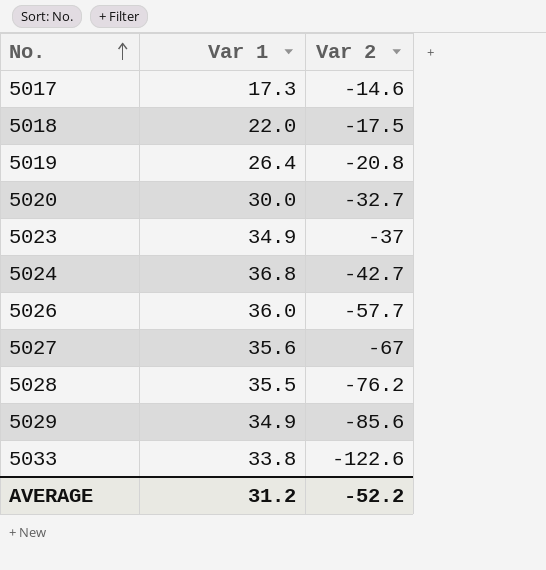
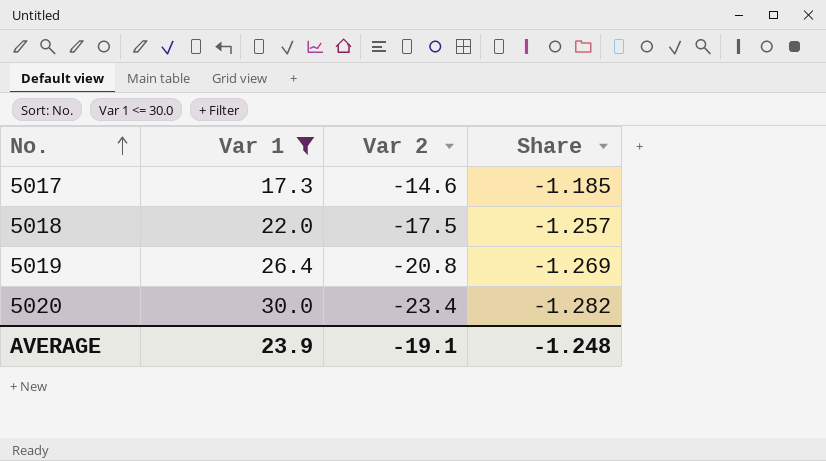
filter: none -> Var 1 <= 30.0
column Share | formula: none -> [Var 1] / [Var 2]
5020 | Var 2: -32.7 -> -23.4
AVERAGE | Var 1: 31.2 -> 23.9
AVERAGE | Var 2: -52.2 -> -19.1

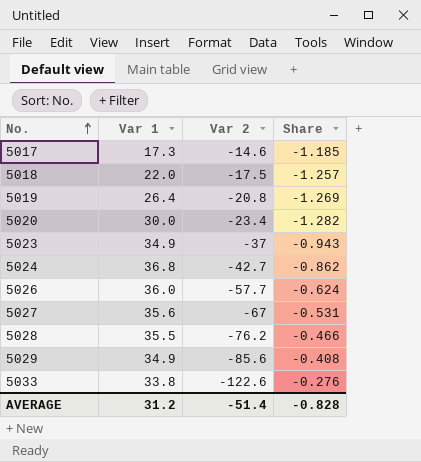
filter: Var 1 <= 30.0 -> none
AVERAGE | Var 1: 23.9 -> 31.2
AVERAGE | Var 2: -19.1 -> -51.4
AVERAGE | Share: -1.248 -> -0.828

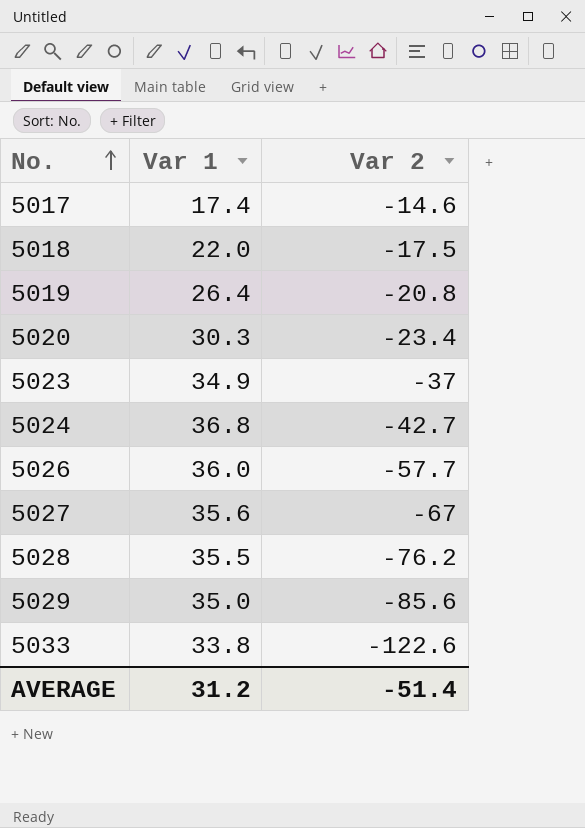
column Share | formula: [Var 1] / [Var 2] -> none
5017 | Var 1: 17.3 -> 17.4
5020 | Var 1: 30.0 -> 30.3
5029 | Var 1: 34.9 -> 35.0

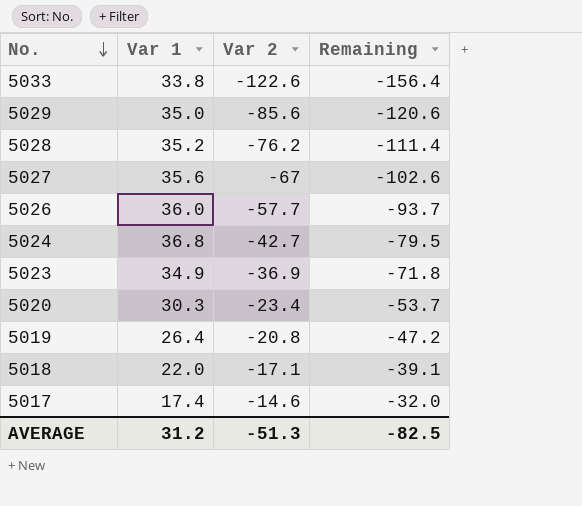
row order: No. ascending -> No. descending
column Remaining | formula: none -> [Var 2] - [Var 1]
5028 | Var 1: 35.5 -> 35.2
5023 | Var 2: -37 -> -36.9
5018 | Var 2: -17.5 -> -17.1
AVERAGE | Var 2: -51.4 -> -51.3

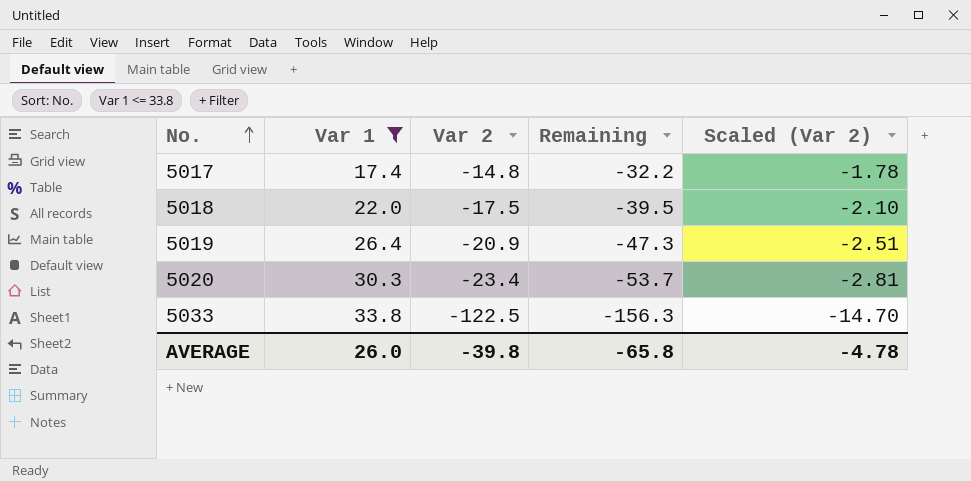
filter: none -> Var 1 <= 33.8
row order: No. descending -> No. ascending
column Scaled (Var 2) | formula: none -> [Var 2] * 0.12
5017 | Var 2: -14.6 -> -14.8
5017 | Remaining: -32.0 -> -32.2
5018 | Var 2: -17.1 -> -17.5
5018 | Remaining: -39.1 -> -39.5
5019 | Var 2: -20.8 -> -20.9
5019 | Remaining: -47.2 -> -47.3
5033 | Var 2: -122.6 -> -122.5
5033 | Remaining: -156.4 -> -156.3
AVERAGE | Var 1: 31.2 -> 26.0
AVERAGE | Var 2: -51.3 -> -39.8
AVERAGE | Remaining: -82.5 -> -65.8

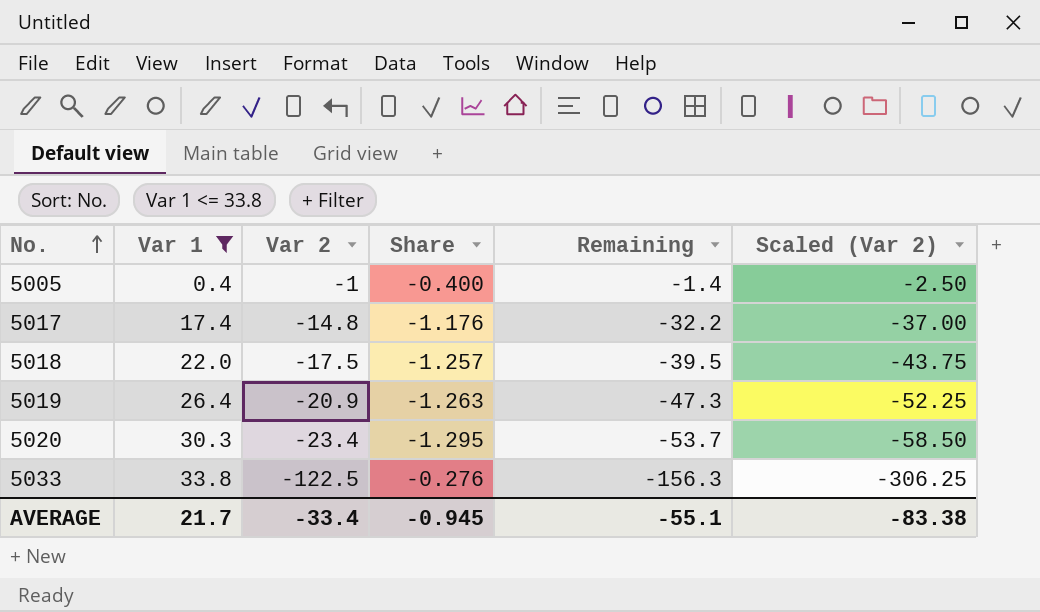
column Share | formula: none -> [Var 1] / [Var 2]
column Scaled (Var 2) | formula: [Var 2] * 0.12 -> [Var 2] * 2.5
row 5005: none -> 0.4 | -1 | -0.400 | -1.4 | -2.50
AVERAGE | Var 1: 26.0 -> 21.7
AVERAGE | Var 2: -39.8 -> -33.4
AVERAGE | Remaining: -65.8 -> -55.1
AVERAGE | Scaled (Var 2): -4.78 -> -83.38

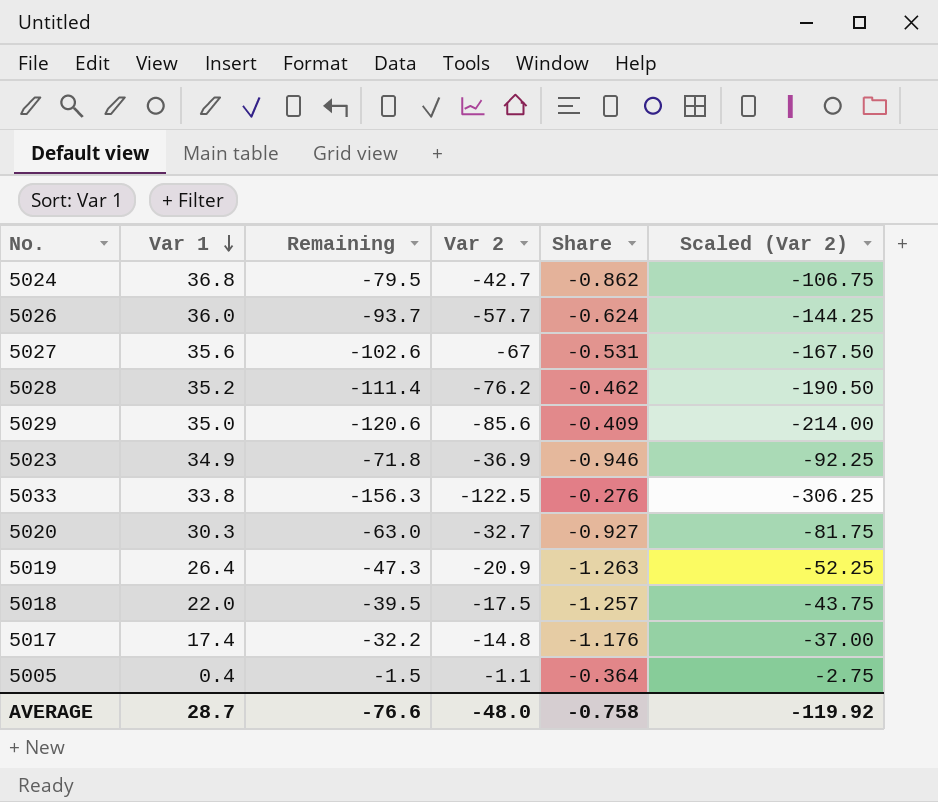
filter: Var 1 <= 33.8 -> none
row order: No. ascending -> Var 1 descending
column Remaining | position: 5 -> 3
5020 | Remaining: -53.7 -> -63.0
5020 | Var 2: -23.4 -> -32.7
5020 | Share: -1.295 -> -0.927
5020 | Scaled (Var 2): -58.50 -> -81.75
5005 | Remaining: -1.4 -> -1.5
5005 | Var 2: -1 -> -1.1
5005 | Share: -0.400 -> -0.364
5005 | Scaled (Var 2): -2.50 -> -2.75
AVERAGE | Var 1: 21.7 -> 28.7
AVERAGE | Remaining: -55.1 -> -76.6
AVERAGE | Var 2: -33.4 -> -48.0
AVERAGE | Share: -0.945 -> -0.758
AVERAGE | Scaled (Var 2): -83.38 -> -119.92

